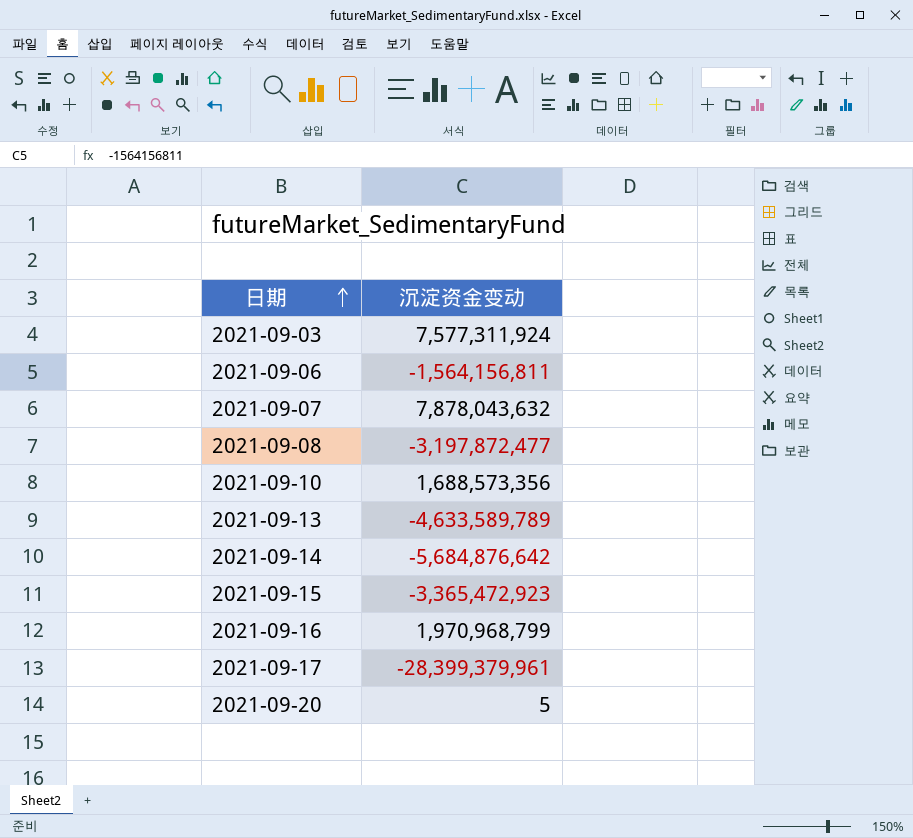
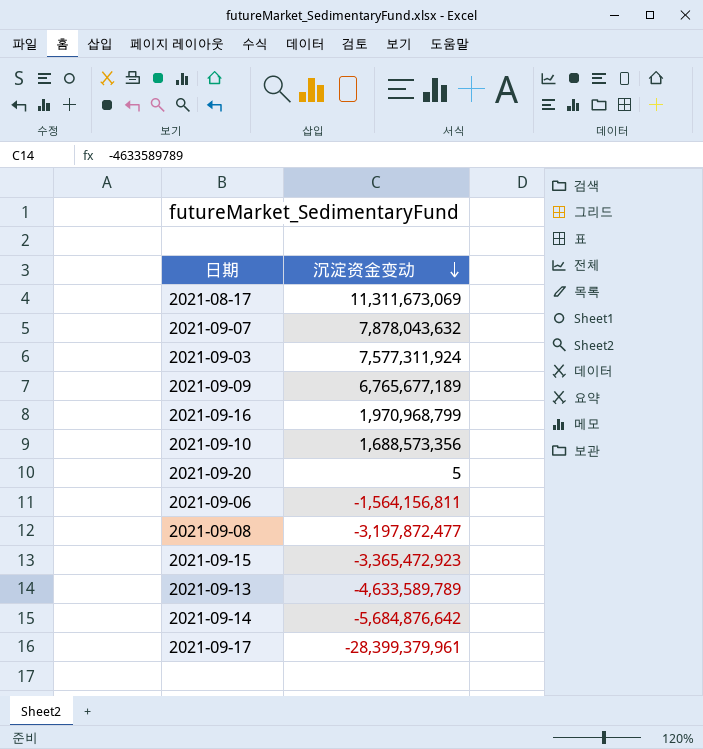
row order: 日期 ascending -> 沉淀资金变动 descending
row 2021-08-17: none -> 11,311,673,069
row 2021-09-09: none -> 6,765,677,189

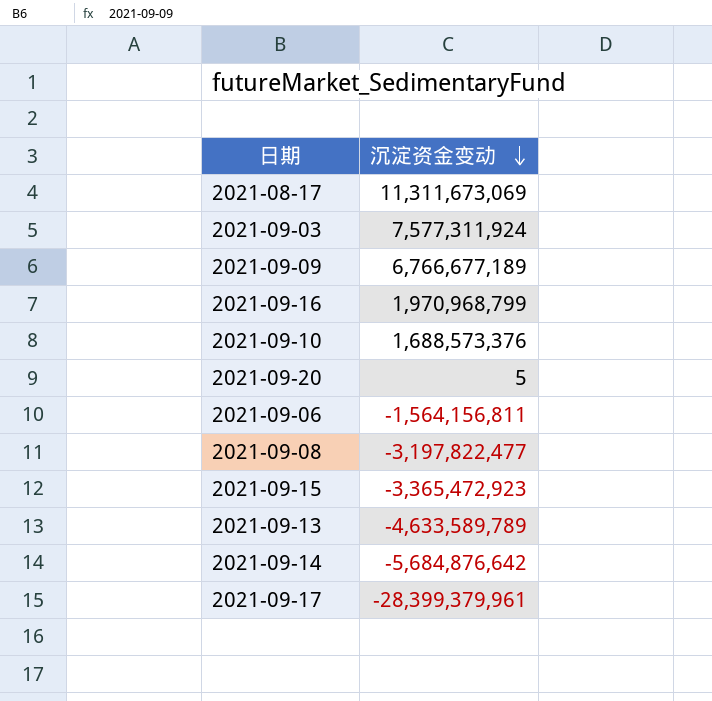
row 2021-09-07: 7,878,043,632 -> none
2021-09-09 | 沉淀资金变动: 6,765,677,189 -> 6,766,677,189
2021-09-10 | 沉淀资金变动: 1,688,573,356 -> 1,688,573,376
2021-09-08 | 沉淀资金变动: -3,197,872,477 -> -3,197,822,477

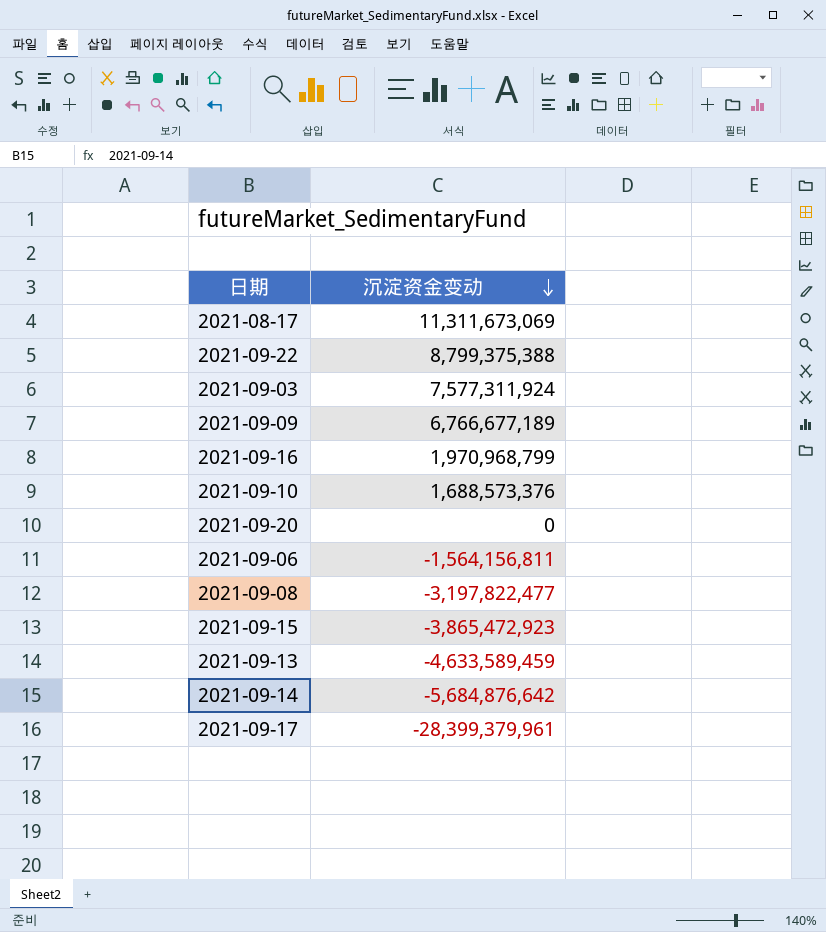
row 2021-09-22: none -> 8,799,375,388
2021-09-20 | 沉淀资金变动: 5 -> 0
2021-09-15 | 沉淀资金变动: -3,365,472,923 -> -3,865,472,923
2021-09-13 | 沉淀资金变动: -4,633,589,789 -> -4,633,589,459

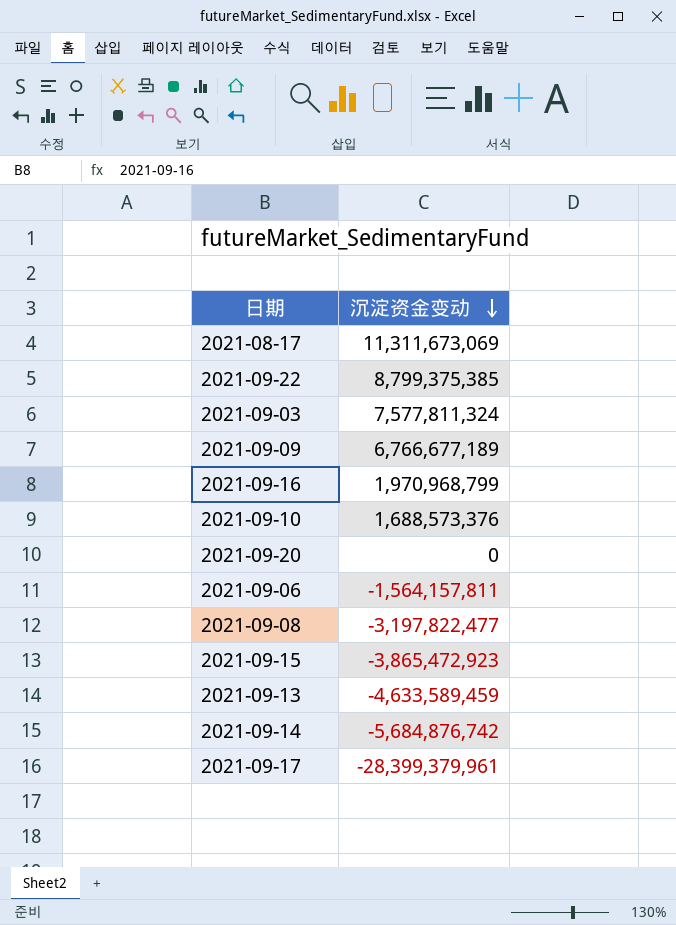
2021-09-22 | 沉淀资金变动: 8,799,375,388 -> 8,799,375,385
2021-09-03 | 沉淀资金变动: 7,577,311,924 -> 7,577,811,324
2021-09-06 | 沉淀资金变动: -1,564,156,811 -> -1,564,157,811
2021-09-14 | 沉淀资金变动: -5,684,876,642 -> -5,684,876,742

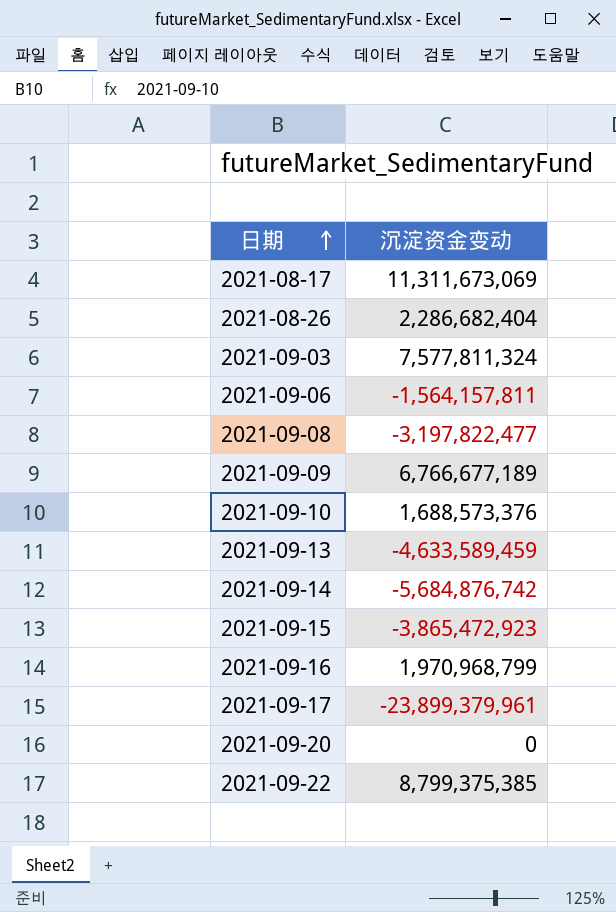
row order: 沉淀资金变动 descending -> 日期 ascending
row 2021-08-26: none -> 2,286,682,404
2021-09-17 | 沉淀资金变动: -28,399,379,961 -> -23,899,379,961

